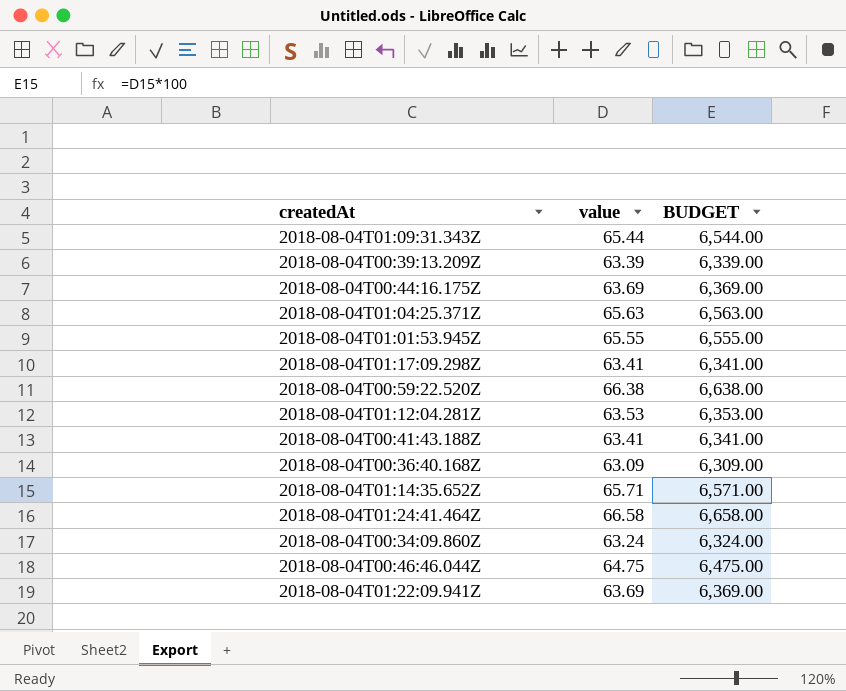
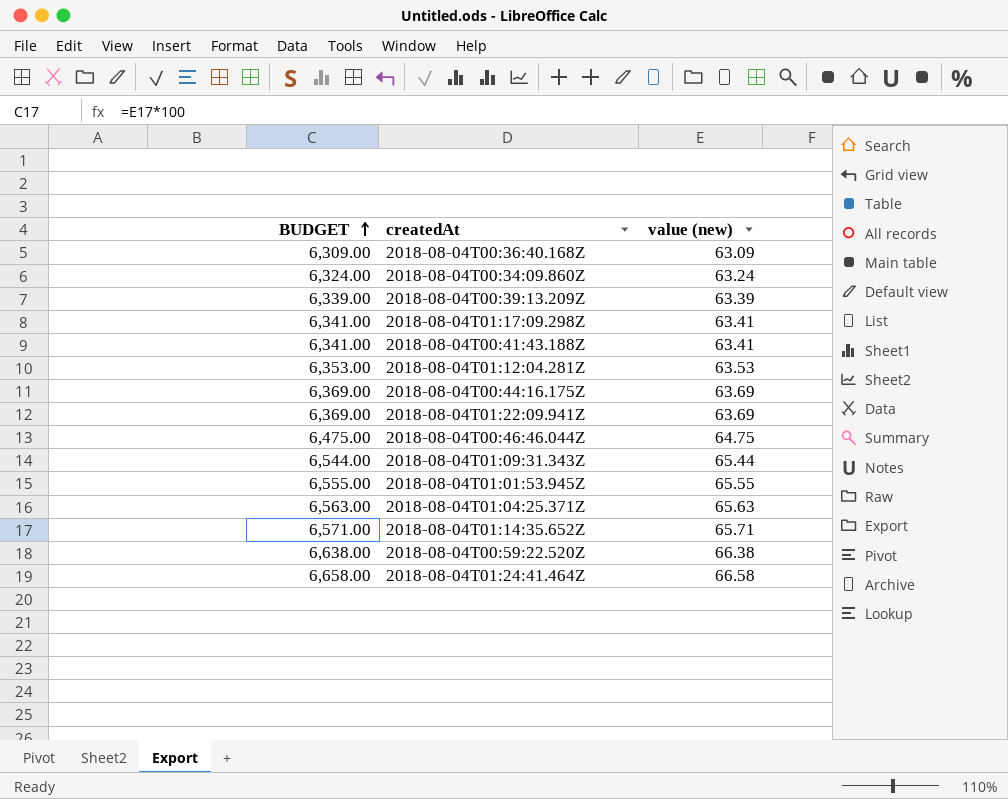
row order: none -> BUDGET ascending
column BUDGET | position: 3 -> 1
column name: value -> value (new)

